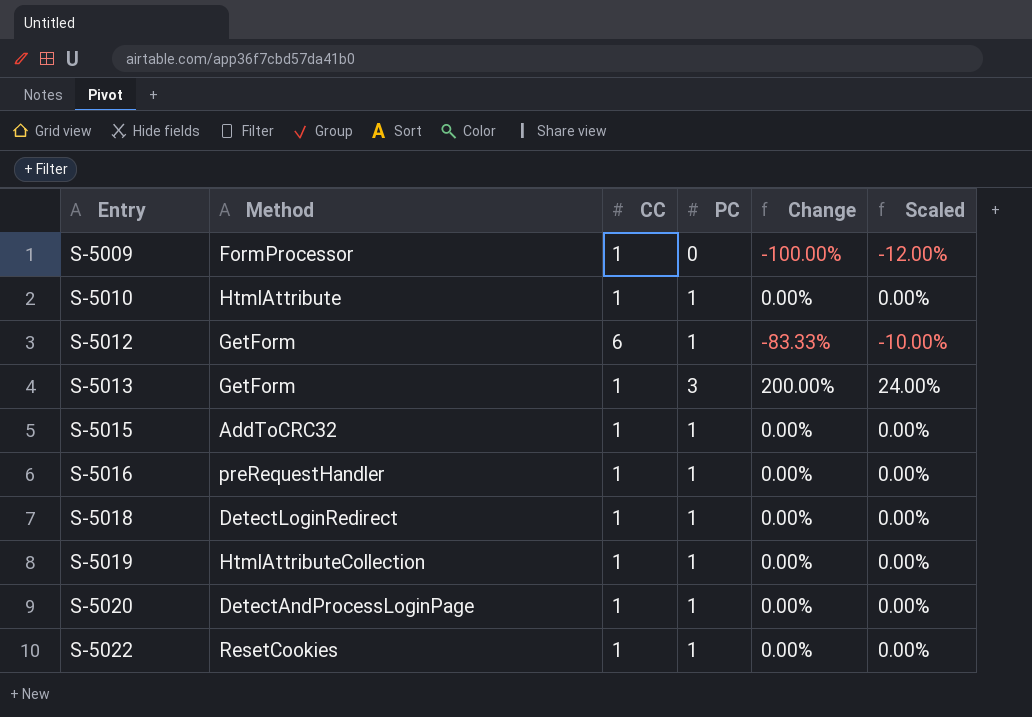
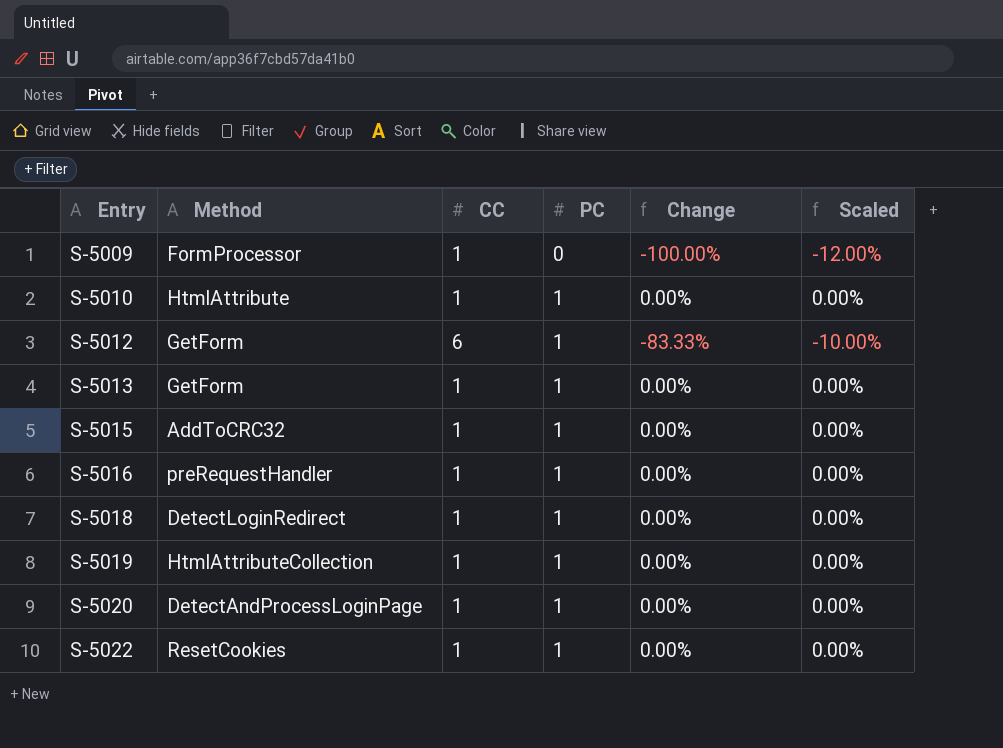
S-5013 | PC: 3 -> 1
S-5013 | Change: 200.00% -> 0.00%
S-5013 | Scaled: 24.00% -> 0.00%

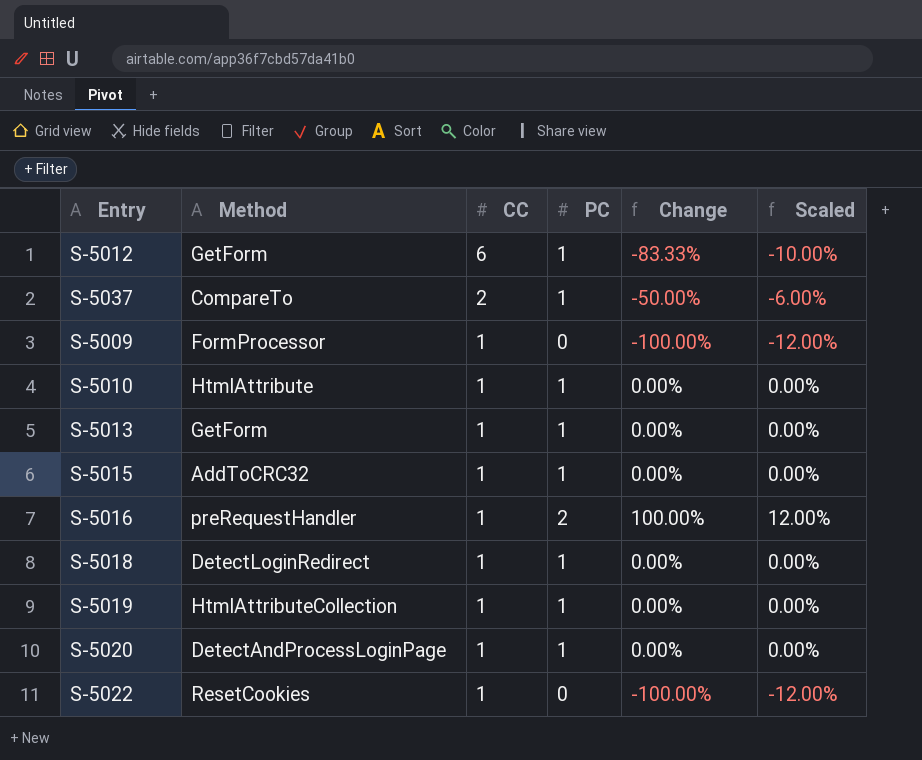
row order: Entry ascending -> CC descending
row S-5037: none -> CompareTo | 2 | 1 | -50.00% | -6.00%
S-5016 | PC: 1 -> 2
S-5016 | Change: 0.00% -> 100.00%
S-5016 | Scaled: 0.00% -> 12.00%
S-5022 | PC: 1 -> 0
S-5022 | Change: 0.00% -> -100.00%
S-5022 | Scaled: 0.00% -> -12.00%

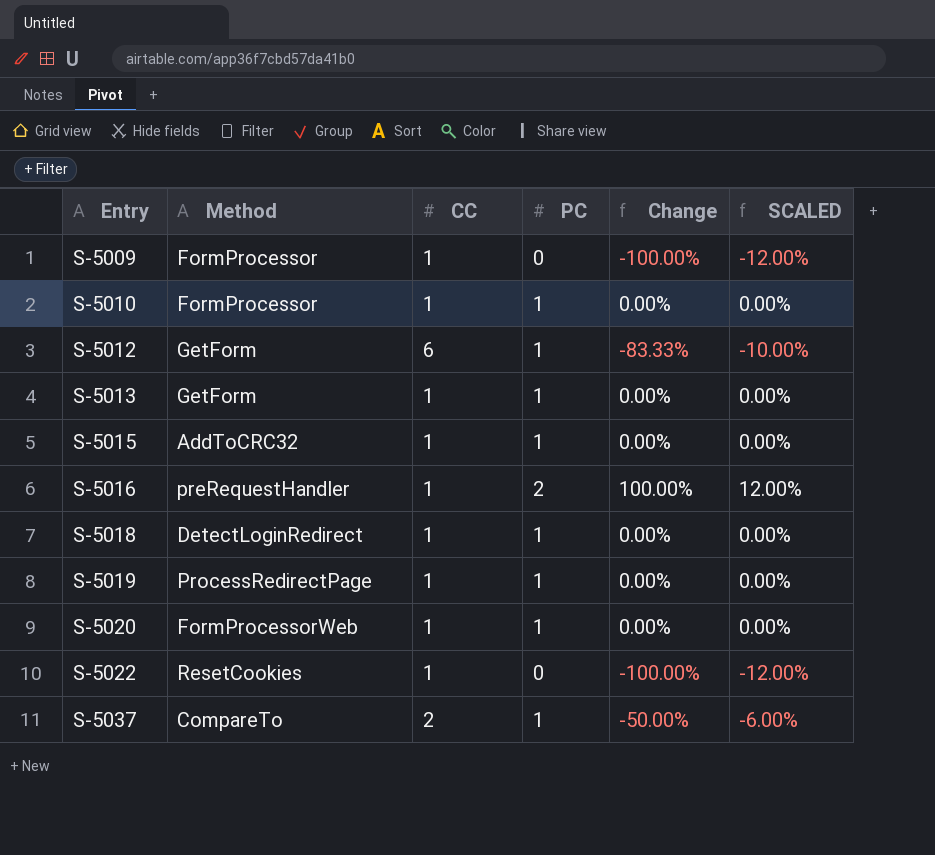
row order: CC descending -> Entry ascending
column name: Scaled -> SCALED
S-5010 | Method: HtmlAttribute -> FormProcessor
S-5019 | Method: HtmlAttributeCollection -> ProcessRedirectPage
S-5020 | Method: DetectAndProcessLoginPage -> FormProcessorWeb

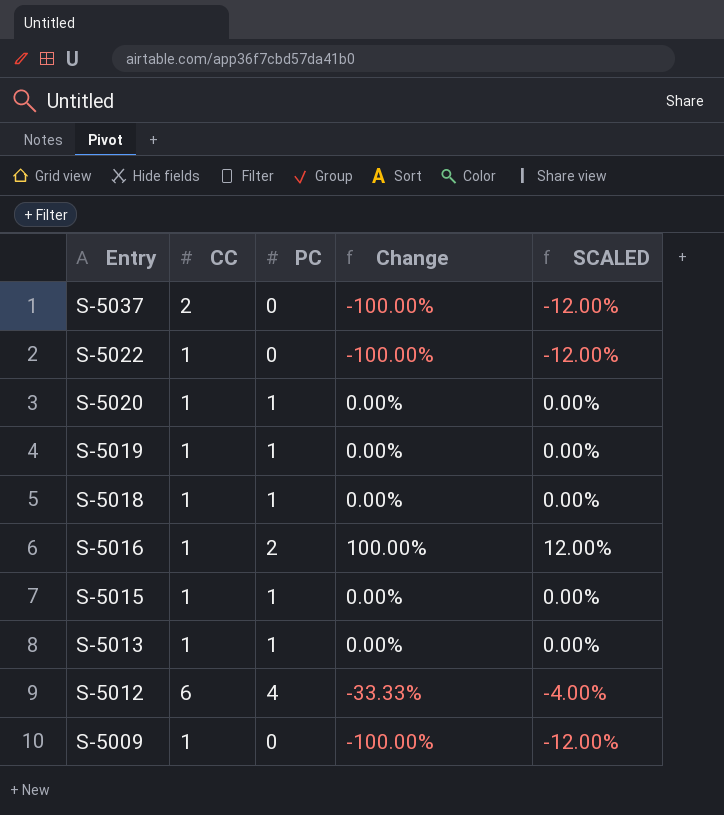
row order: Entry ascending -> Entry descending
column Method | position: 2 -> none
row S-5010: FormProcessor | 1 | 1 | 0.00% | 0.00% -> none
S-5037 | PC: 1 -> 0
S-5037 | Change: -50.00% -> -100.00%
S-5037 | SCALED: -6.00% -> -12.00%
S-5012 | PC: 1 -> 4
S-5012 | Change: -83.33% -> -33.33%
S-5012 | SCALED: -10.00% -> -4.00%

